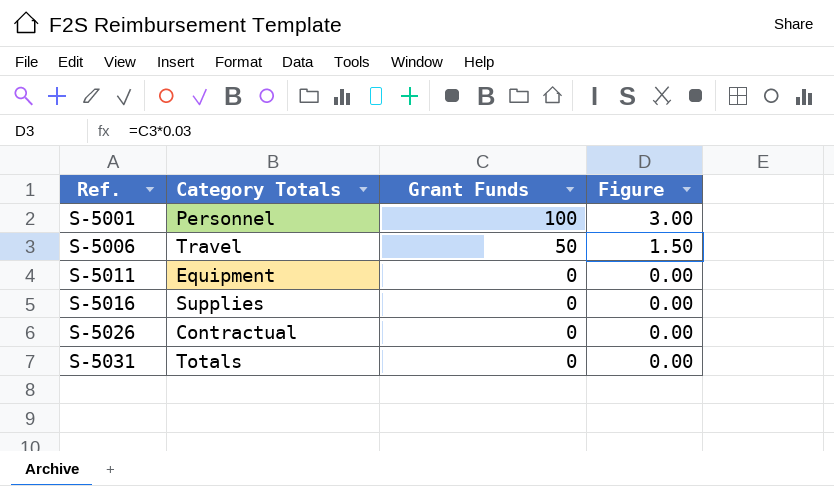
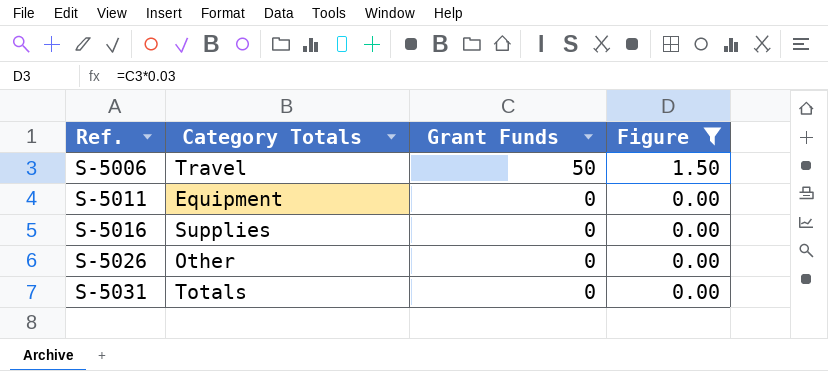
filter: none -> Figure != 3.00
S-5026 | Category Totals: Contractual -> Other

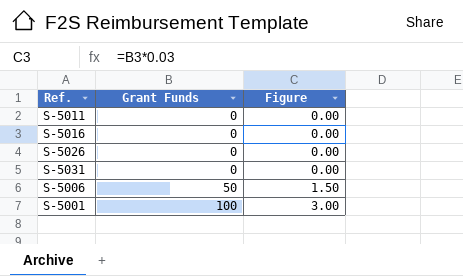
filter: Figure != 3.00 -> none
row order: Ref. ascending -> Grant Funds ascending
column Category Totals | position: 2 -> none

